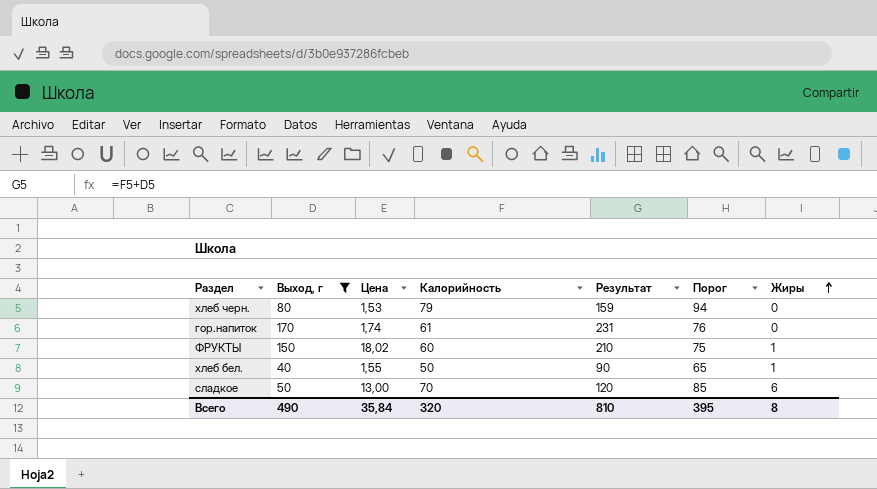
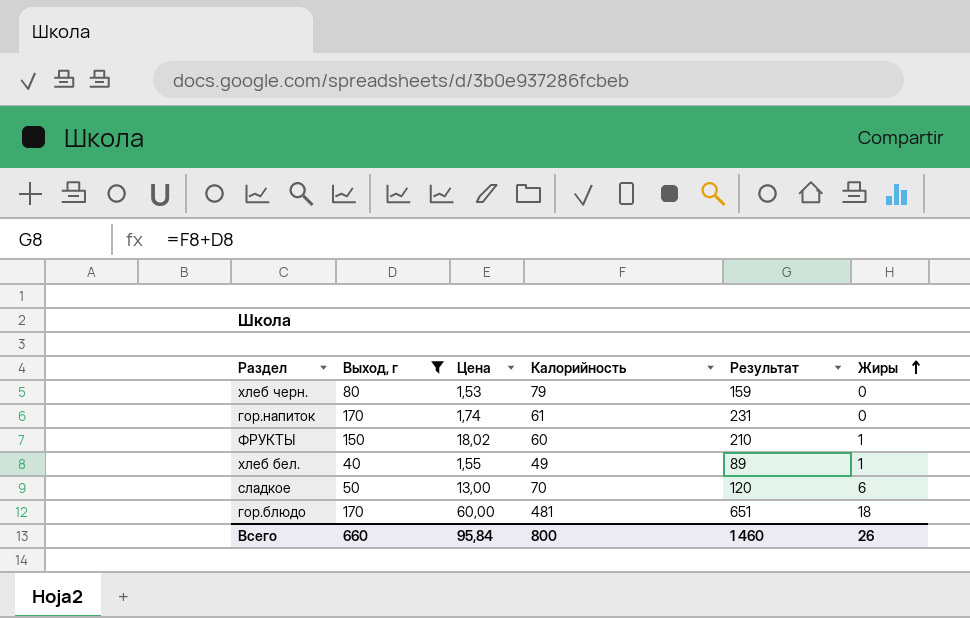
column Порог | formula: [Калорийность] + 15 -> none
хлеб бел. | Калорийность: 50 -> 49
хлеб бел. | Результат: 90 -> 89
row гор.блюдо: none -> 170 | 60,00 | 481 | 651 | 18
Всего | Выход, г: 490 -> 660
Всего | Цена: 35,84 -> 95,84
Всего | Калорийность: 320 -> 800
Всего | Результат: 810 -> 1 460
Всего | Жиры: 8 -> 26

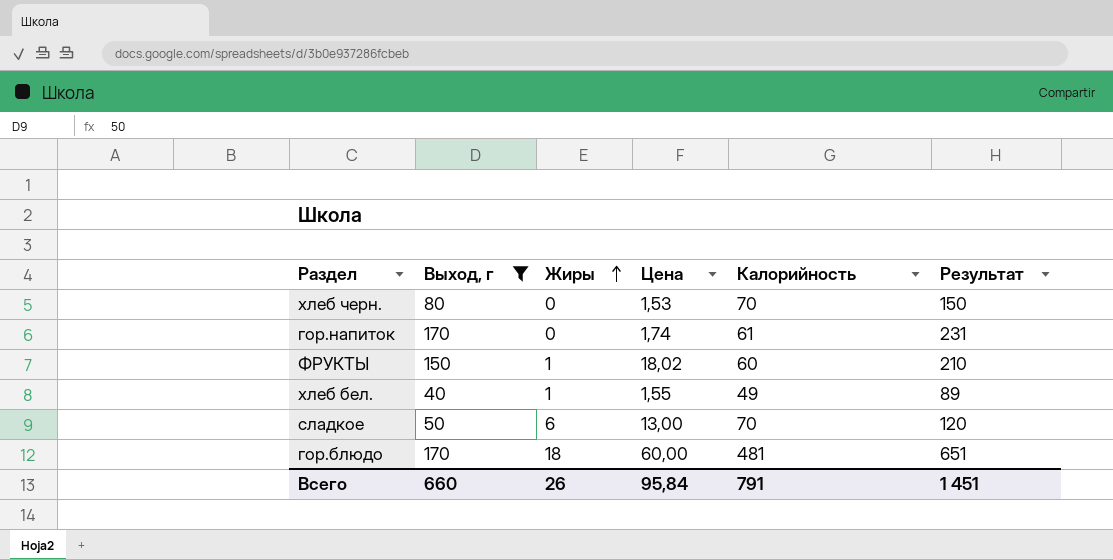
column Жиры | position: 6 -> 3
хлеб черн. | Калорийность: 79 -> 70
хлеб черн. | Результат: 159 -> 150
Всего | Калорийность: 800 -> 791
Всего | Результат: 1 460 -> 1 451

